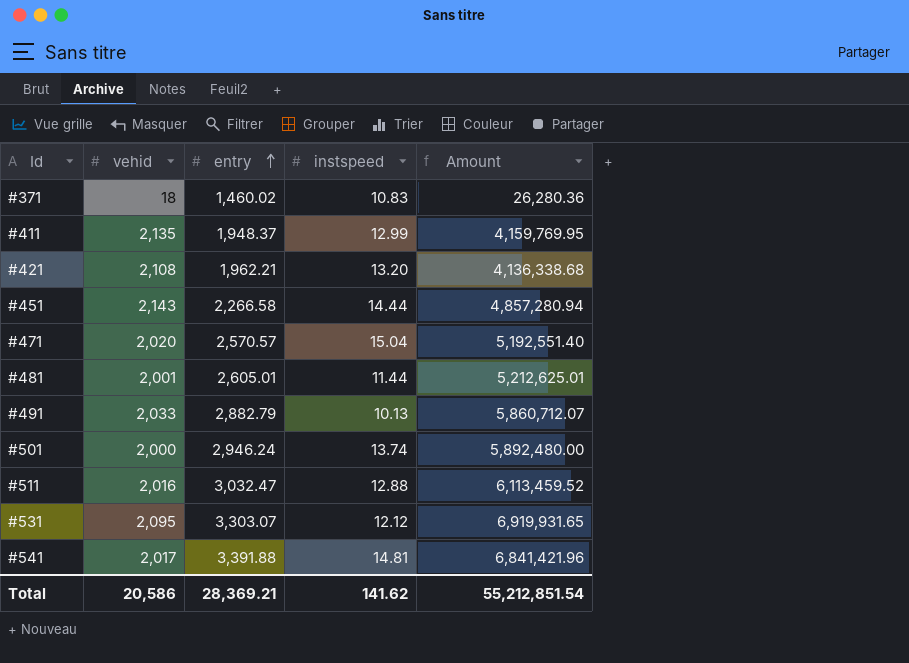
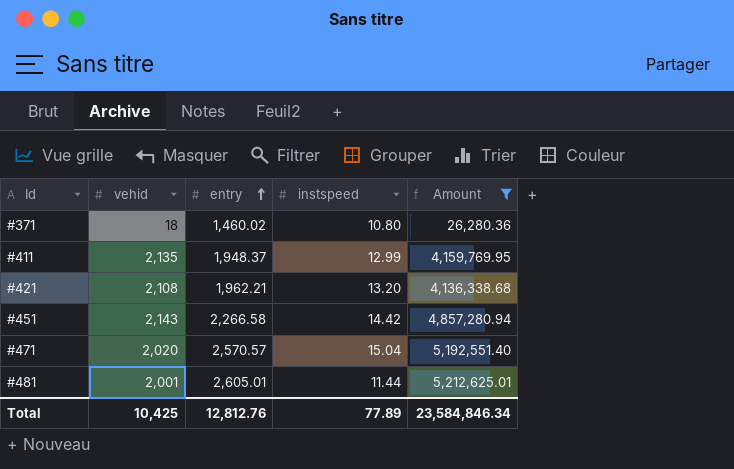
filter: none -> Amount <= 5,212,625.01
#371 | instspeed: 10.83 -> 10.80
#451 | instspeed: 14.44 -> 14.42
Total | vehid: 20,586 -> 10,425
Total | entry: 28,369.21 -> 12,812.76
Total | instspeed: 141.62 -> 77.89
Total | Amount: 55,212,851.54 -> 23,584,846.34

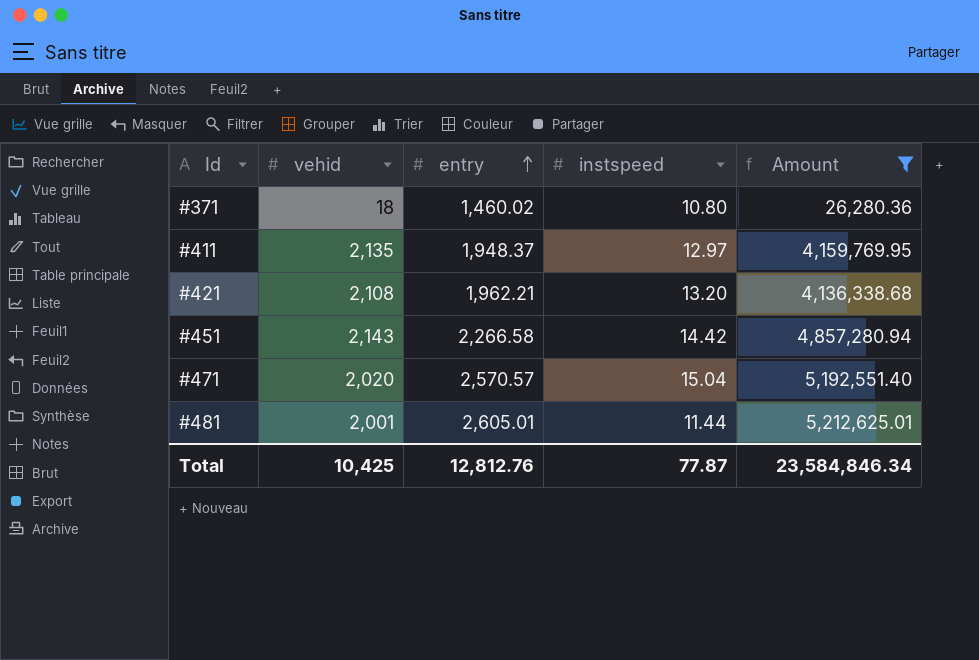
#411 | instspeed: 12.99 -> 12.97
Total | instspeed: 77.89 -> 77.87

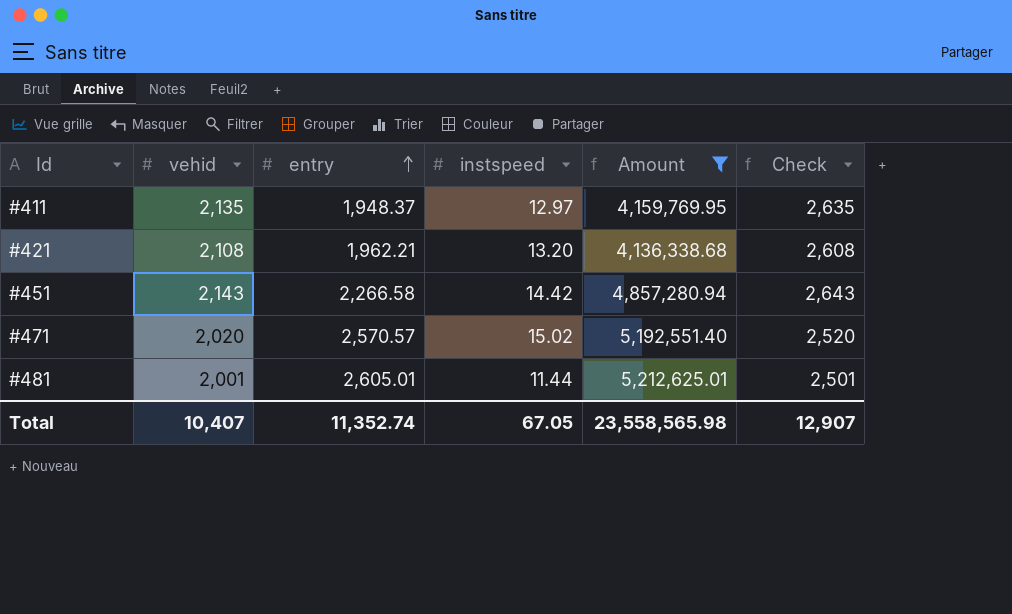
column Check | formula: none -> [vehid] + 500
row #371: 18 | 1,460.02 | 10.80 | 26,280.36 -> none
#471 | instspeed: 15.04 -> 15.02
Total | vehid: 10,425 -> 10,407
Total | entry: 12,812.76 -> 11,352.74
Total | instspeed: 77.87 -> 67.05
Total | Amount: 23,584,846.34 -> 23,558,565.98

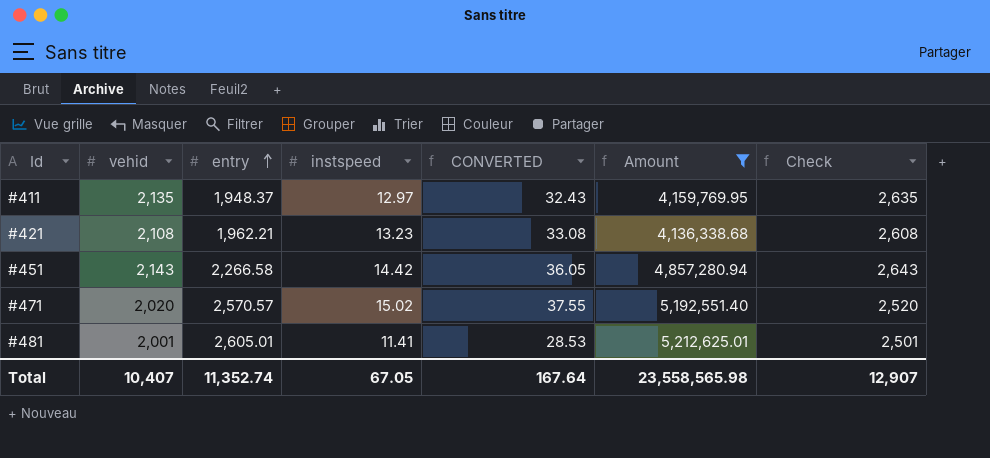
column CONVERTED | formula: none -> [instspeed] * 2.5
#421 | instspeed: 13.20 -> 13.23
#481 | instspeed: 11.44 -> 11.41

